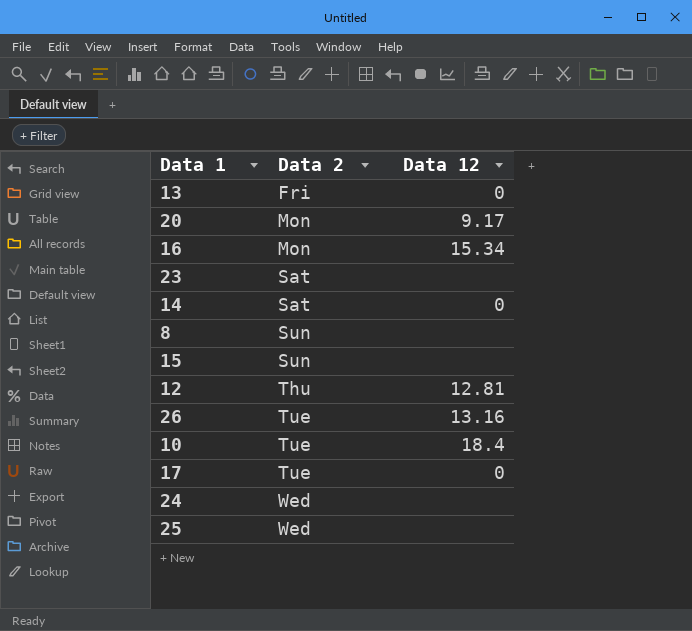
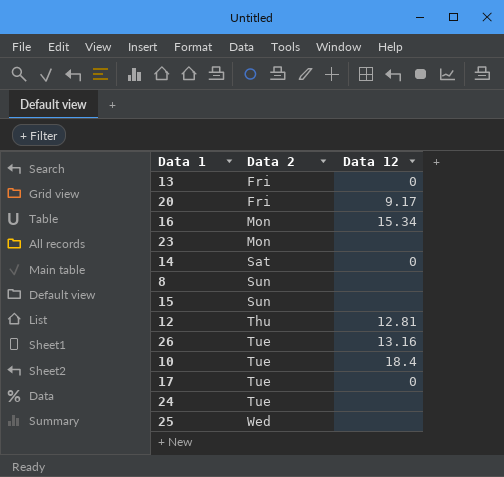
20 | Data 2: Mon -> Fri
23 | Data 2: Sat -> Mon
24 | Data 2: Wed -> Tue

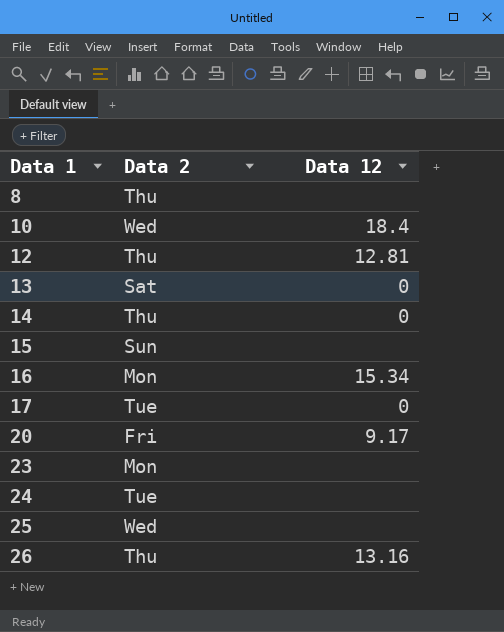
row order: Data 2 ascending -> Data 1 ascending
8 | Data 2: Sun -> Thu
10 | Data 2: Tue -> Wed
13 | Data 2: Fri -> Sat
14 | Data 2: Sat -> Thu
26 | Data 2: Tue -> Thu

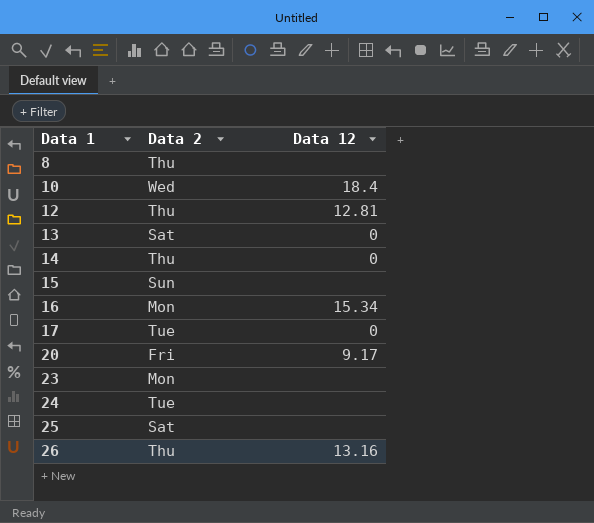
25 | Data 2: Wed -> Sat

